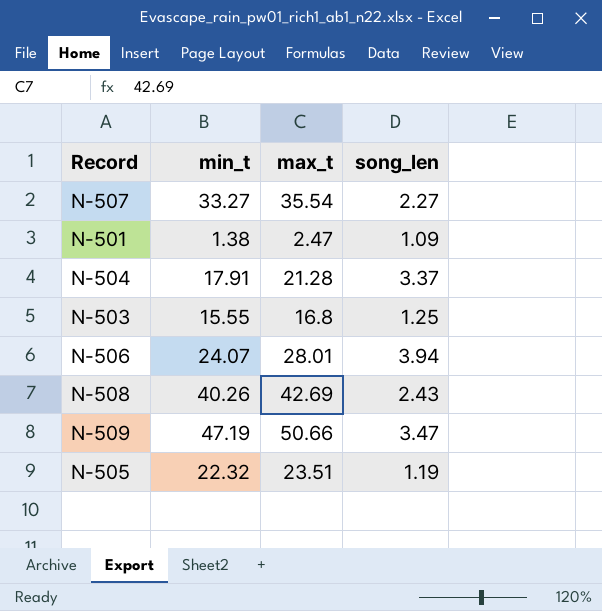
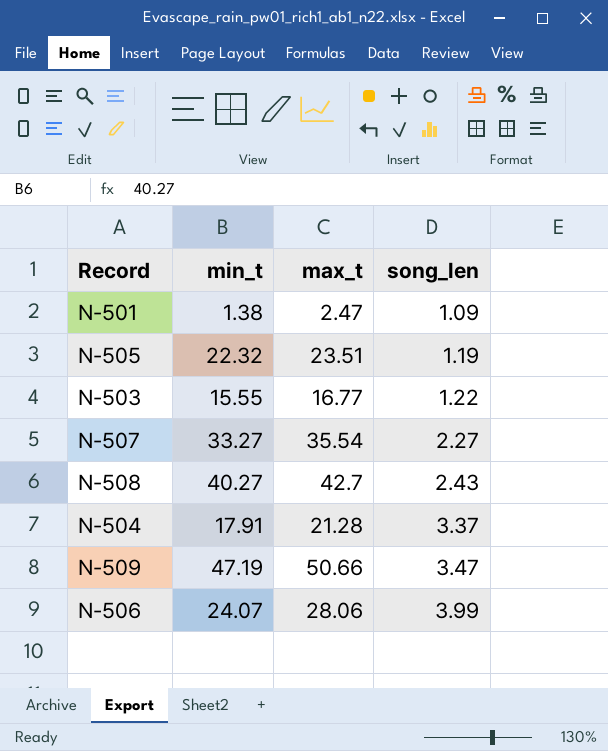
row order: none -> song_len ascending
N-503 | max_t: 16.8 -> 16.77
N-503 | song_len: 1.25 -> 1.22
N-508 | min_t: 40.26 -> 40.27
N-508 | max_t: 42.69 -> 42.7
N-506 | max_t: 28.01 -> 28.06
N-506 | song_len: 3.94 -> 3.99

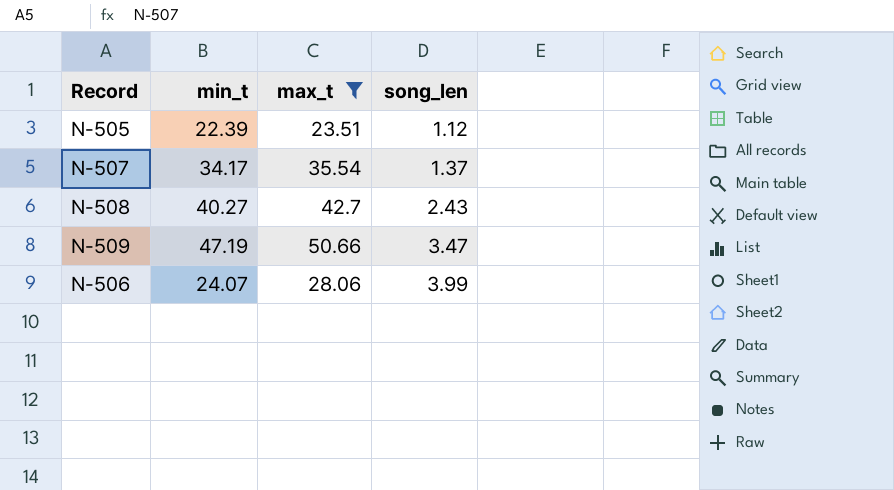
filter: none -> max_t >= 23.51
N-505 | min_t: 22.32 -> 22.39
N-505 | song_len: 1.19 -> 1.12
N-507 | min_t: 33.27 -> 34.17
N-507 | song_len: 2.27 -> 1.37

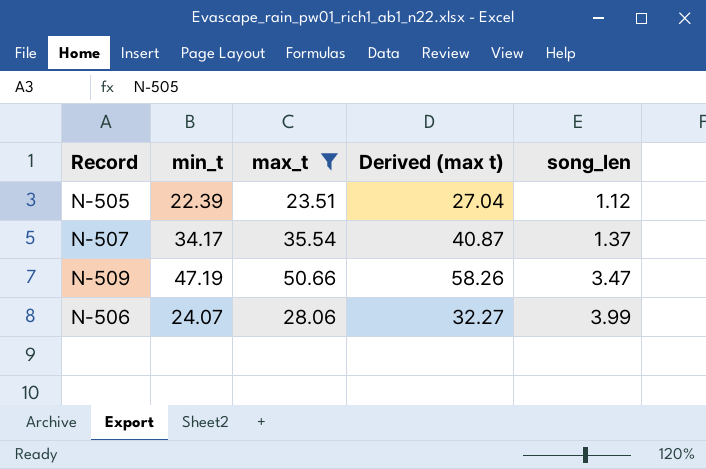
column Derived (max t) | formula: none -> [max_t] * 1.15
row N-508: 40.27 | 42.7 | 2.43 -> none

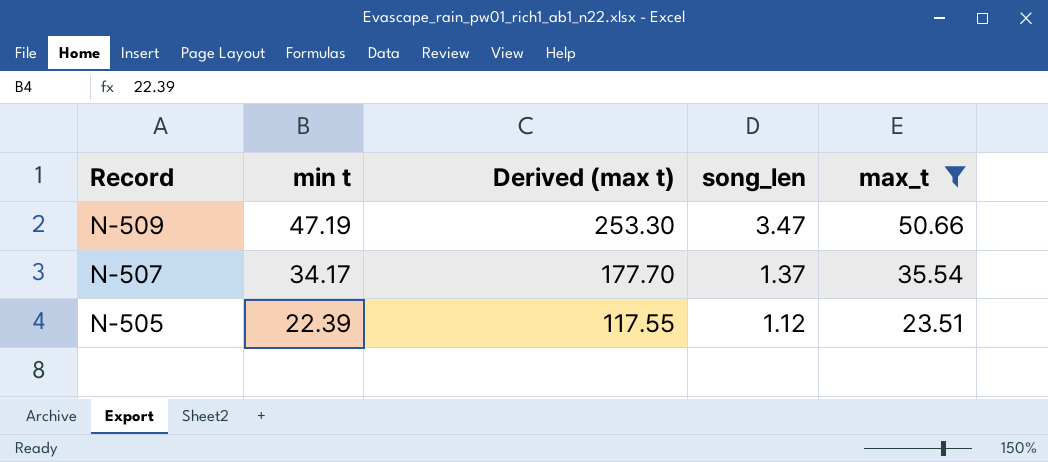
row order: song_len ascending -> Record descending
column name: min_t -> min t
column Derived (max t) | formula: [max_t] * 1.15 -> [max_t] * 5
column max_t | position: 3 -> 5
row N-506: 24.07 | 28.06 | 32.27 | 3.99 -> none

